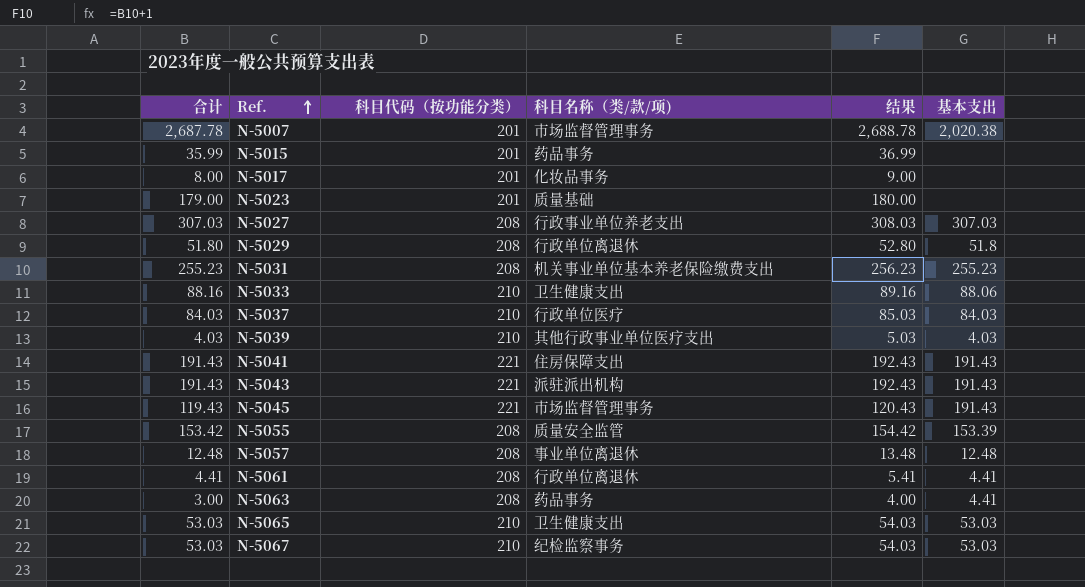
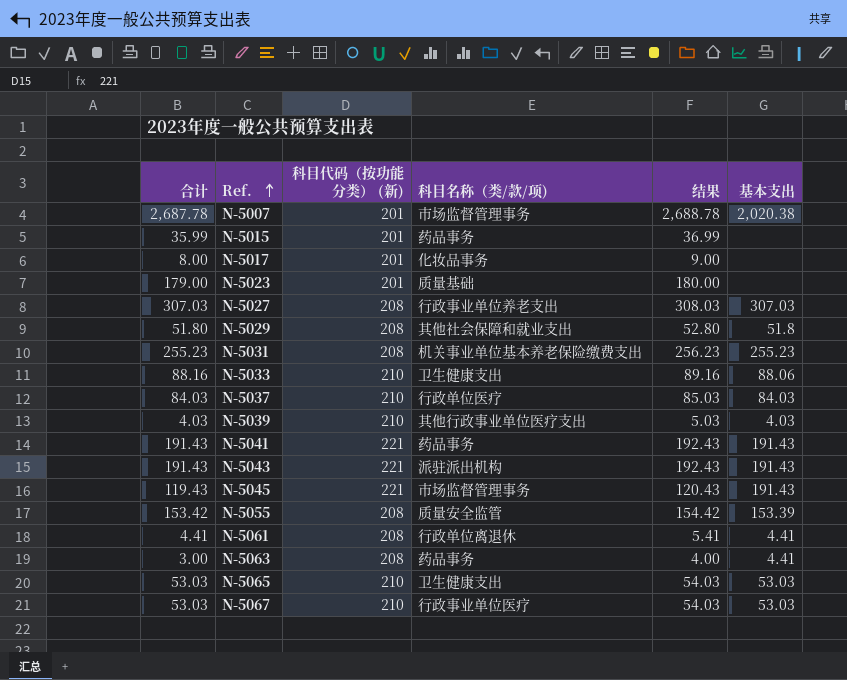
column name: 科目代码（按功能分类） -> 科目代码（按功能分类） (新)
row N-5057: 12.48 | 208 | 事业单位离退休 | 13.48 | 12.48 -> none
N-5029 | 科目名称（类/款/项): 行政单位离退休 -> 其他社会保障和就业支出
N-5041 | 科目名称（类/款/项): 住房保障支出 -> 药品事务
N-5067 | 科目名称（类/款/项): 纪检监察事务 -> 行政事业单位医疗

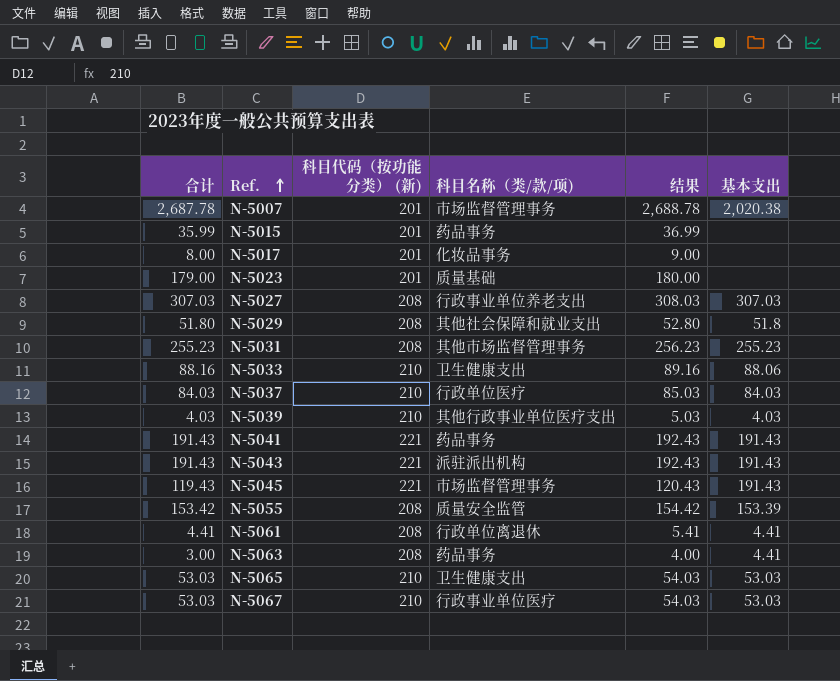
N-5031 | 科目名称（类/款/项): 机关事业单位基本养老保险缴费支出 -> 其他市场监督管理事务

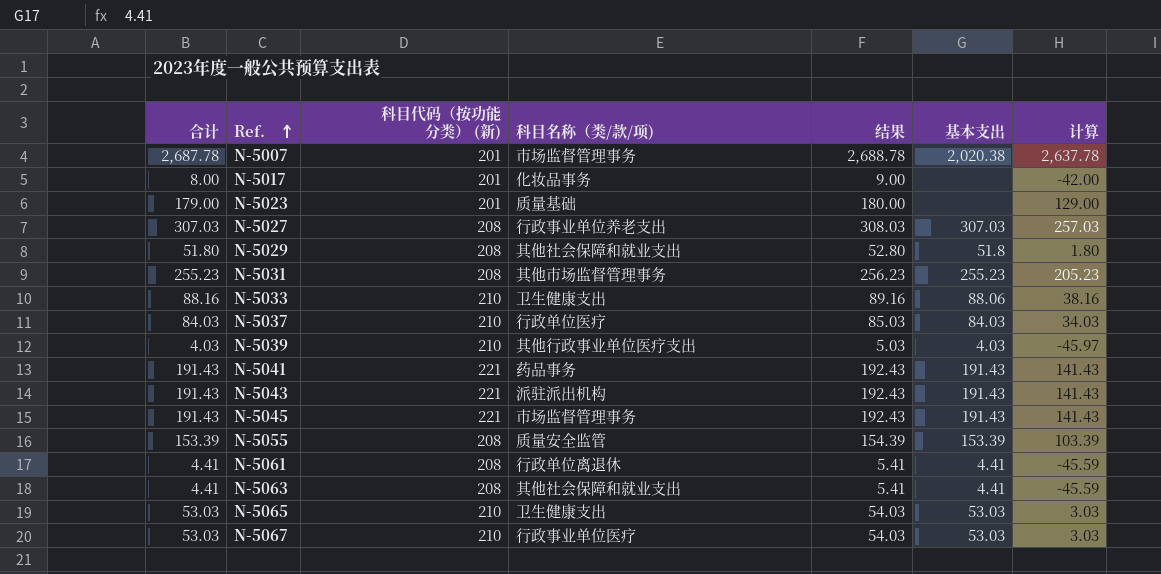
column 计算 | formula: none -> [合计] - 50
row N-5015: 35.99 | 201 | 药品事务 | 36.99 | none -> none
N-5045 | 合计: 119.43 -> 191.43
N-5045 | 结果: 120.43 -> 192.43
N-5055 | 合计: 153.42 -> 153.39
N-5055 | 结果: 154.42 -> 154.39
N-5063 | 合计: 3.00 -> 4.41
N-5063 | 科目名称（类/款/项): 药品事务 -> 其他社会保障和就业支出
N-5063 | 结果: 4.00 -> 5.41

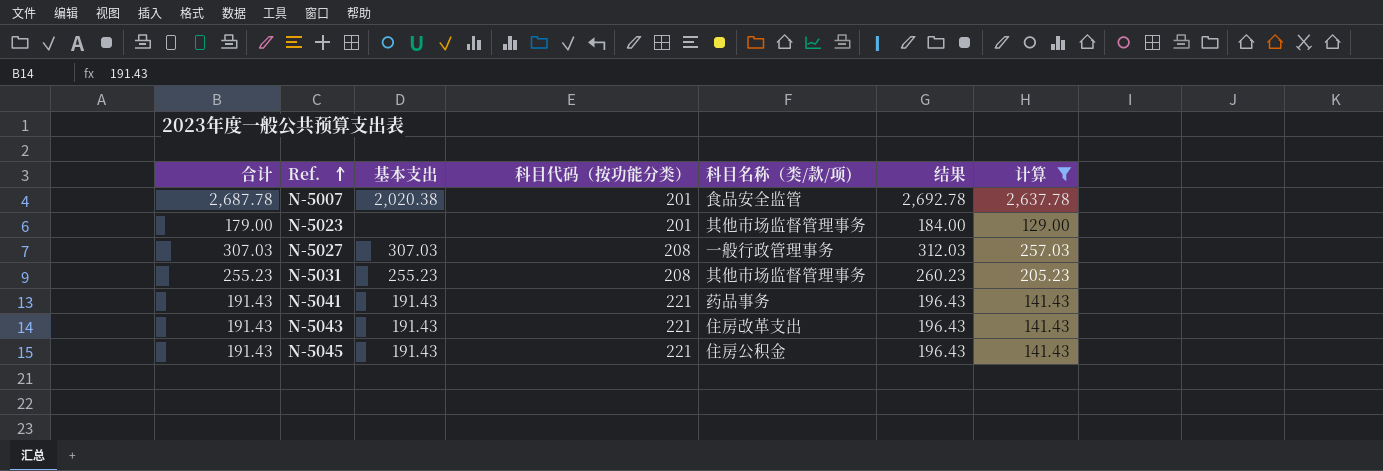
filter: none -> 计算 >= 129.00
column 基本支出 | position: 6 -> 3
column name: 科目代码（按功能分类） (新) -> 科目代码（按功能分类）
column 结果 | formula: [合计] + 1 -> [合计] + 5
N-5007 | 科目名称（类/款/项): 市场监督管理事务 -> 食品安全监管
N-5023 | 科目名称（类/款/项): 质量基础 -> 其他市场监督管理事务
N-5027 | 科目名称（类/款/项): 行政事业单位养老支出 -> 一般行政管理事务
N-5043 | 科目名称（类/款/项): 派驻派出机构 -> 住房改革支出
N-5045 | 科目名称（类/款/项): 市场监督管理事务 -> 住房公积金

